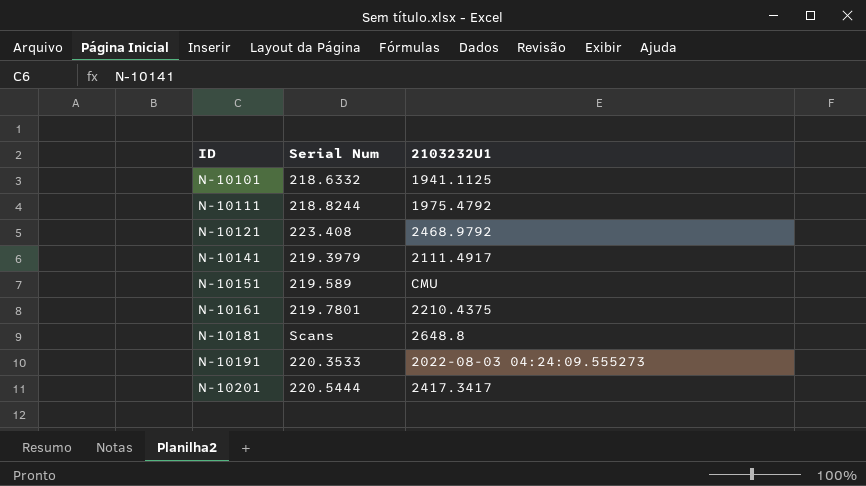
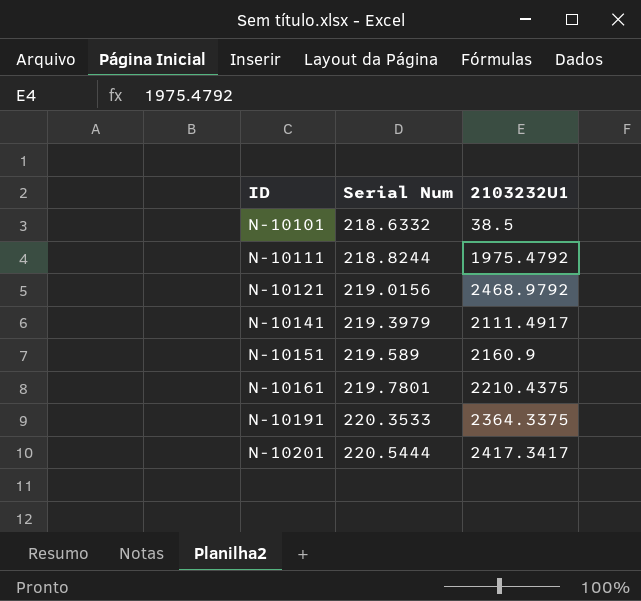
row N-10181: Scans | 2648.8 -> none
N-10101 | 2103232U1: 1941.1125 -> 38.5
N-10121 | Serial Num: 223.408 -> 219.0156
N-10151 | 2103232U1: CMU -> 2160.9
N-10191 | 2103232U1: 2022-08-03 04:24:09.555273 -> 2364.3375

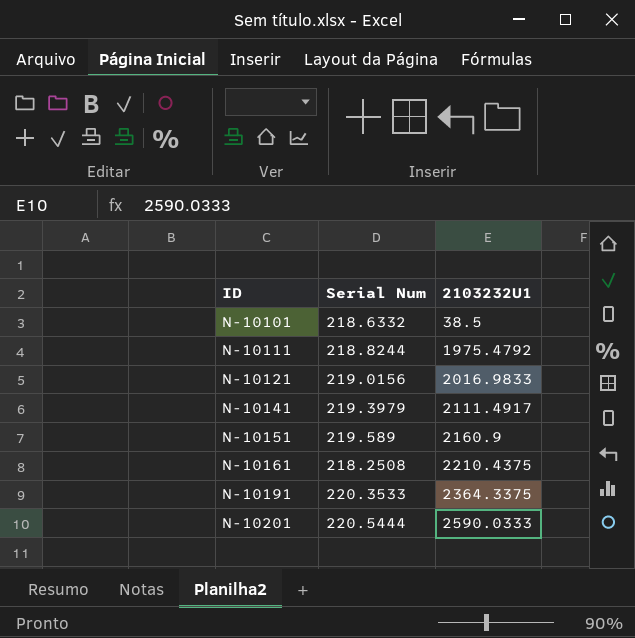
N-10121 | 2103232U1: 2468.9792 -> 2016.9833
N-10161 | Serial Num: 219.7801 -> 218.2508
N-10201 | 2103232U1: 2417.3417 -> 2590.0333

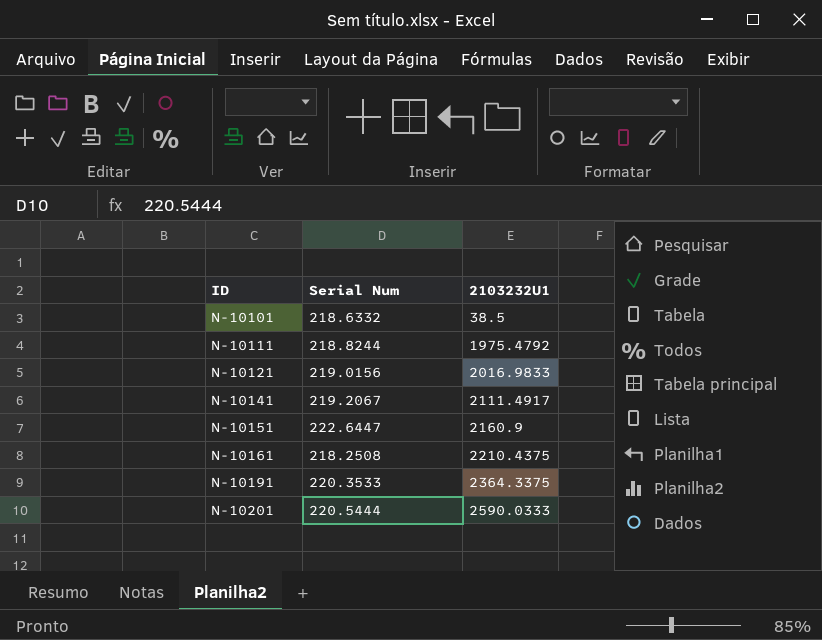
N-10141 | Serial Num: 219.3979 -> 219.2067
N-10151 | Serial Num: 219.589 -> 222.6447

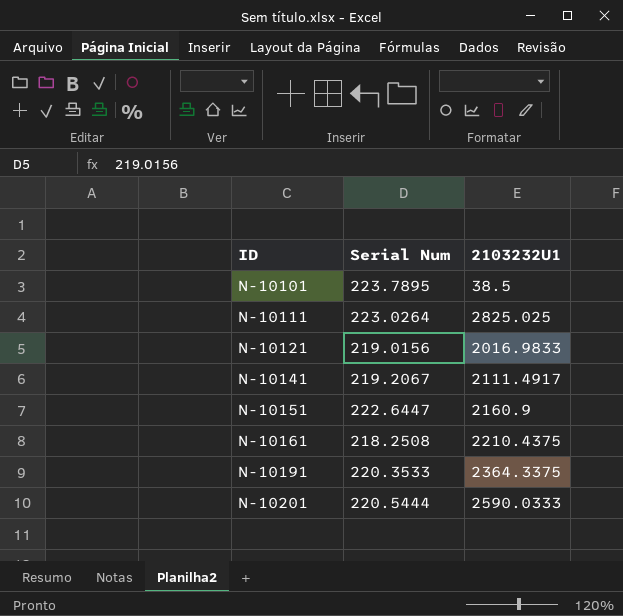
N-10101 | Serial Num: 218.6332 -> 223.7895
N-10111 | Serial Num: 218.8244 -> 223.0264
N-10111 | 2103232U1: 1975.4792 -> 2825.025

